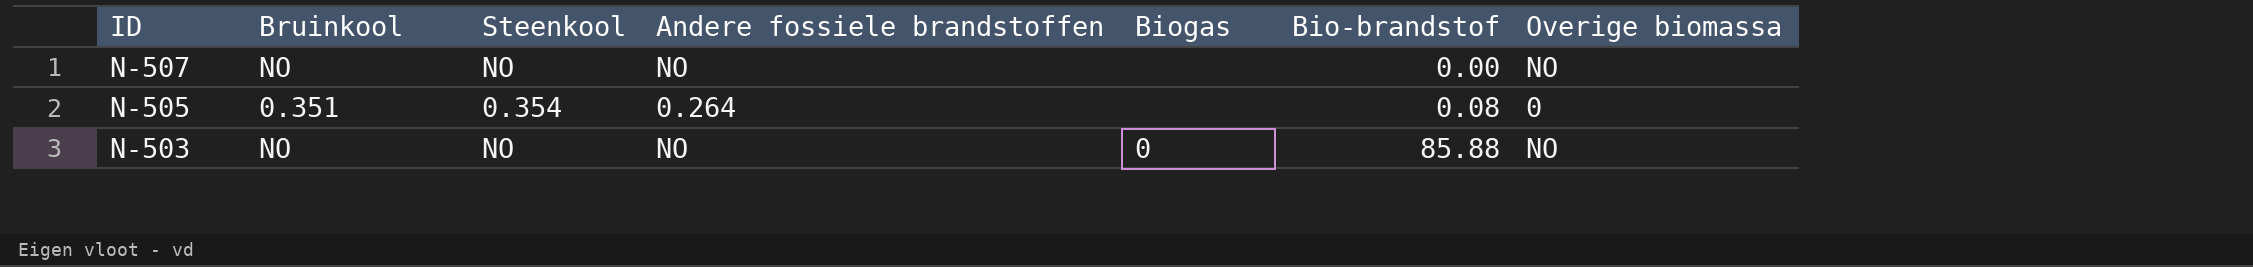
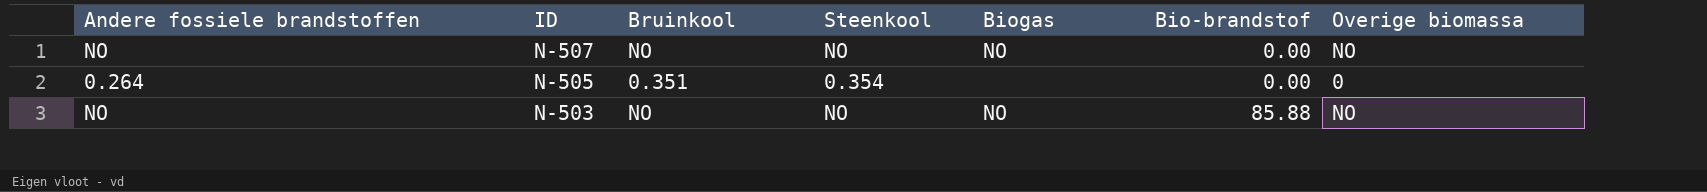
column Andere fossiele brandstoffen | position: 4 -> 1
N-507 | Biogas: none -> NO
N-505 | Bio-brandstof: 0.08 -> 0.00
N-503 | Biogas: 0 -> NO

